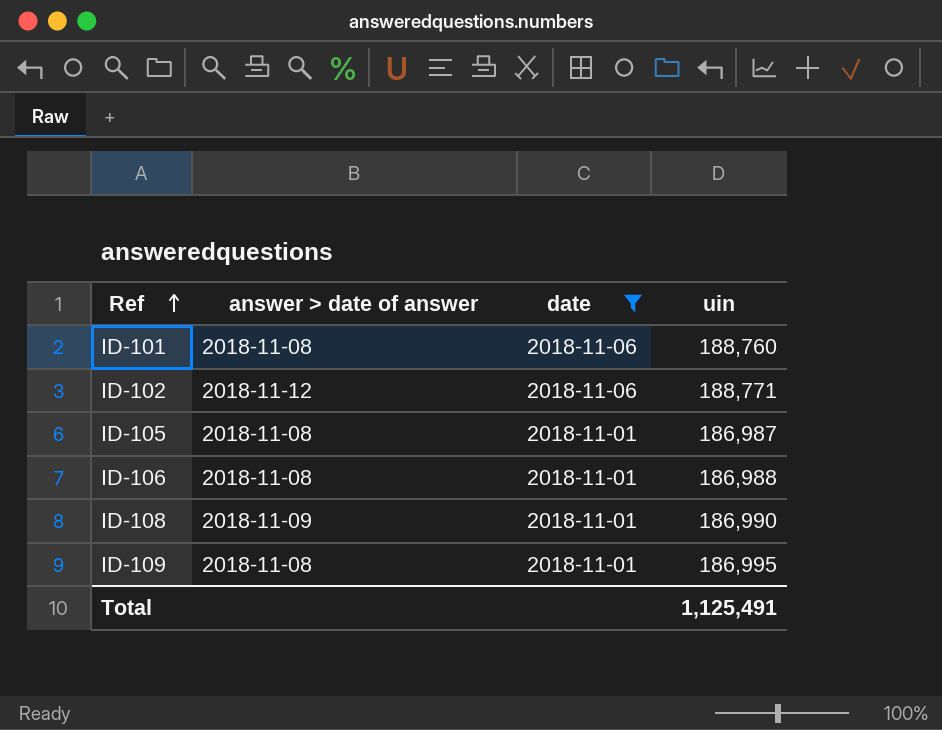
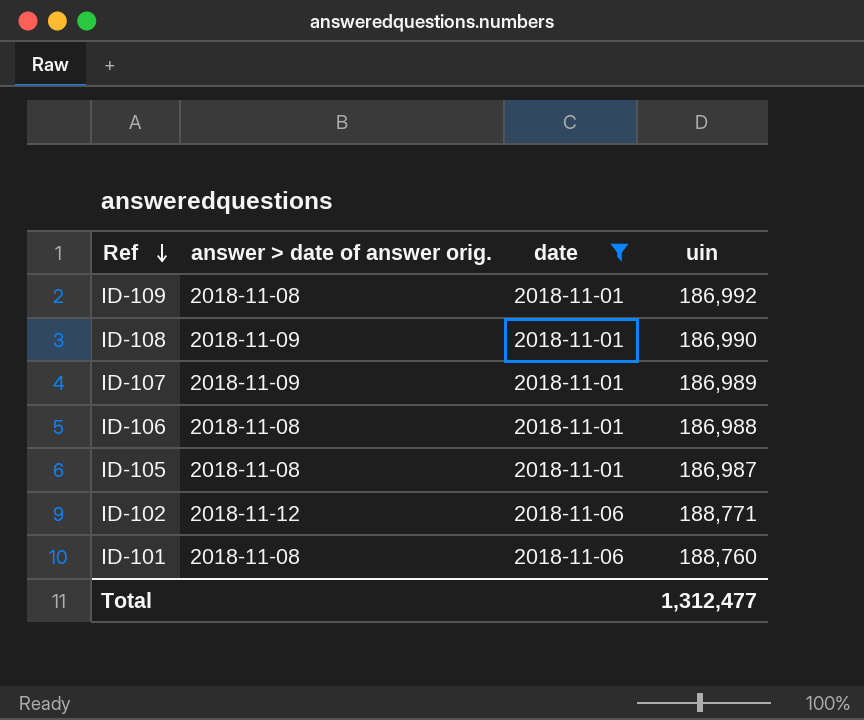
row order: Ref ascending -> Ref descending
column name: answer > date of answer -> answer > date of answer orig.
ID-109 | uin: 186,995 -> 186,992
row ID-107: none -> 2018-11-09 | 2018-11-01 | 186,989
Total | uin: 1,125,491 -> 1,312,477

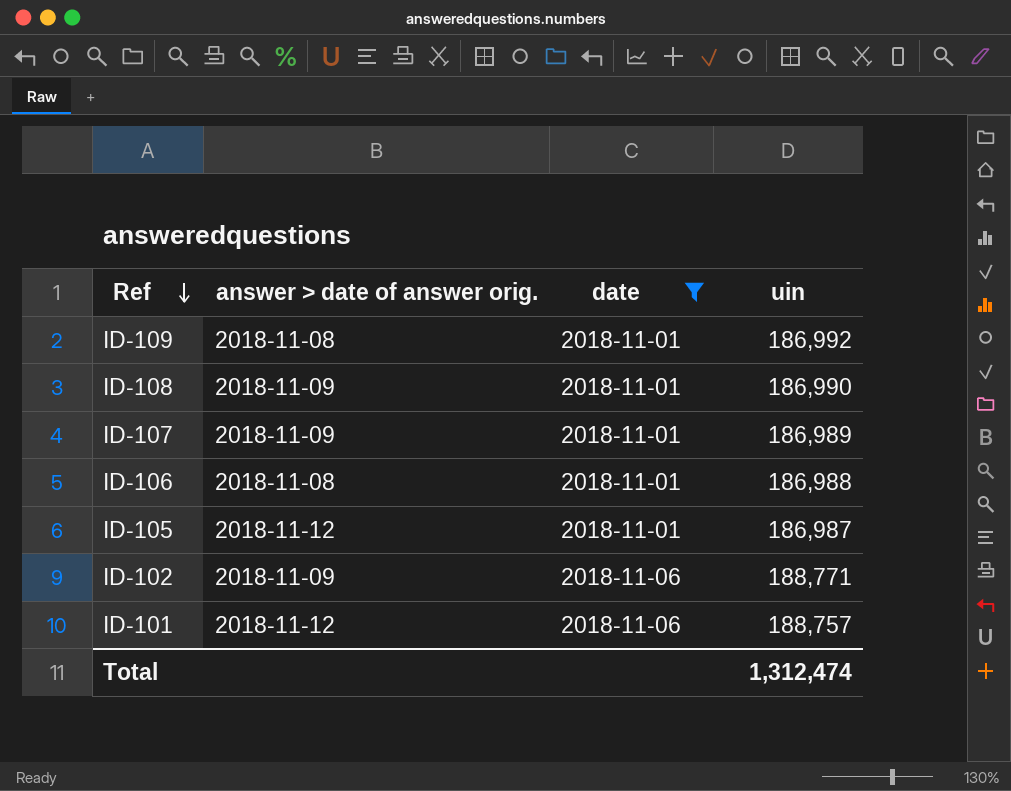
ID-105 | answer > date of answer orig.: 2018-11-08 -> 2018-11-12
ID-102 | answer > date of answer orig.: 2018-11-12 -> 2018-11-09
ID-101 | answer > date of answer orig.: 2018-11-08 -> 2018-11-12
ID-101 | uin: 188,760 -> 188,757
Total | uin: 1,312,477 -> 1,312,474

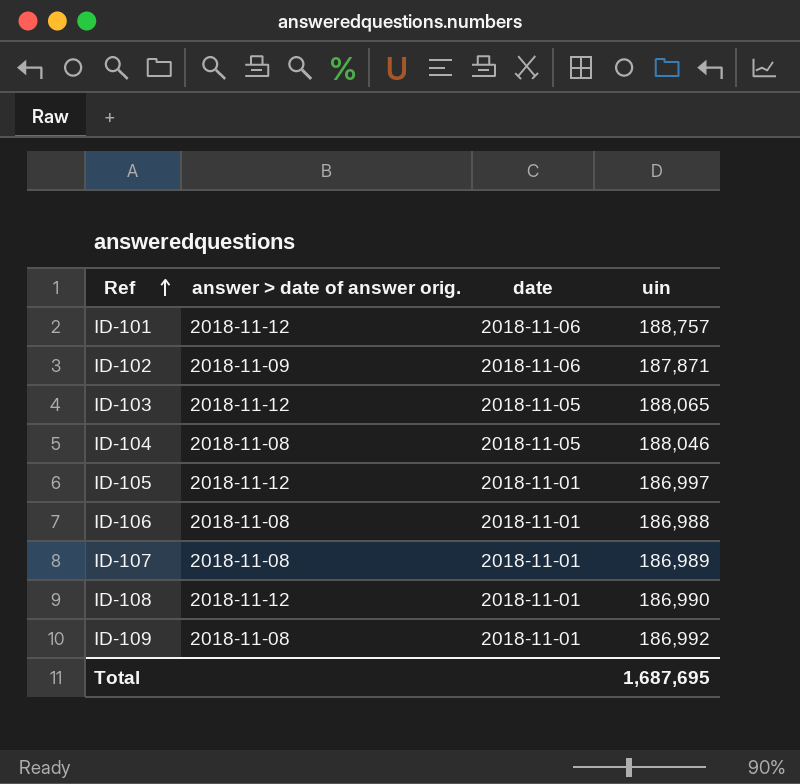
filter: date != 2018-11-05 -> none
row order: Ref descending -> Ref ascending
ID-102 | uin: 188,771 -> 187,871
ID-105 | uin: 186,987 -> 186,997
ID-107 | answer > date of answer orig.: 2018-11-09 -> 2018-11-08
ID-108 | answer > date of answer orig.: 2018-11-09 -> 2018-11-12
Total | uin: 1,312,474 -> 1,687,695

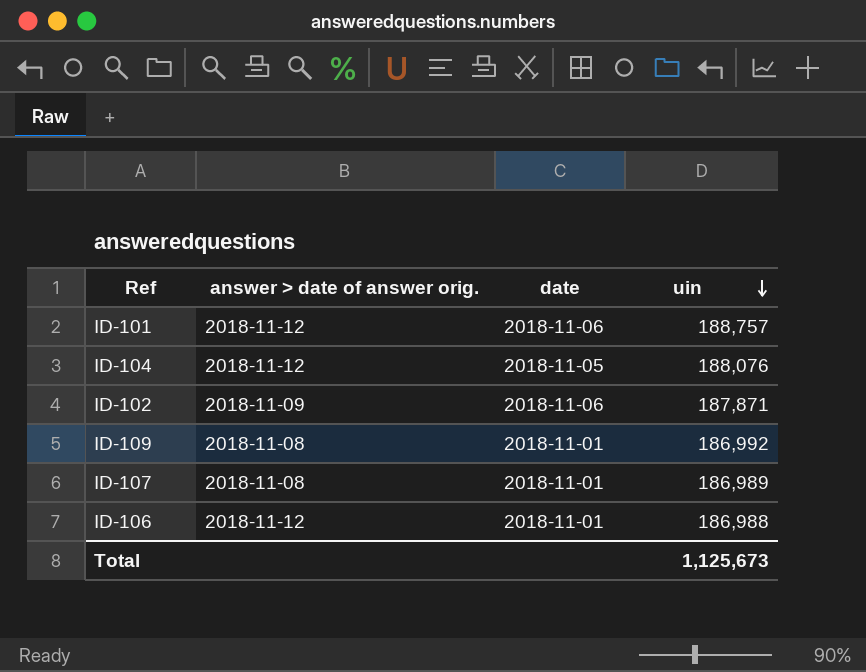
row order: Ref ascending -> uin descending
row ID-103: 2018-11-12 | 2018-11-05 | 188,065 -> none
row ID-105: 2018-11-12 | 2018-11-01 | 186,997 -> none
row ID-108: 2018-11-12 | 2018-11-01 | 186,990 -> none
ID-104 | answer > date of answer orig.: 2018-11-08 -> 2018-11-12
ID-104 | uin: 188,046 -> 188,076
ID-106 | answer > date of answer orig.: 2018-11-08 -> 2018-11-12
Total | uin: 1,687,695 -> 1,125,673

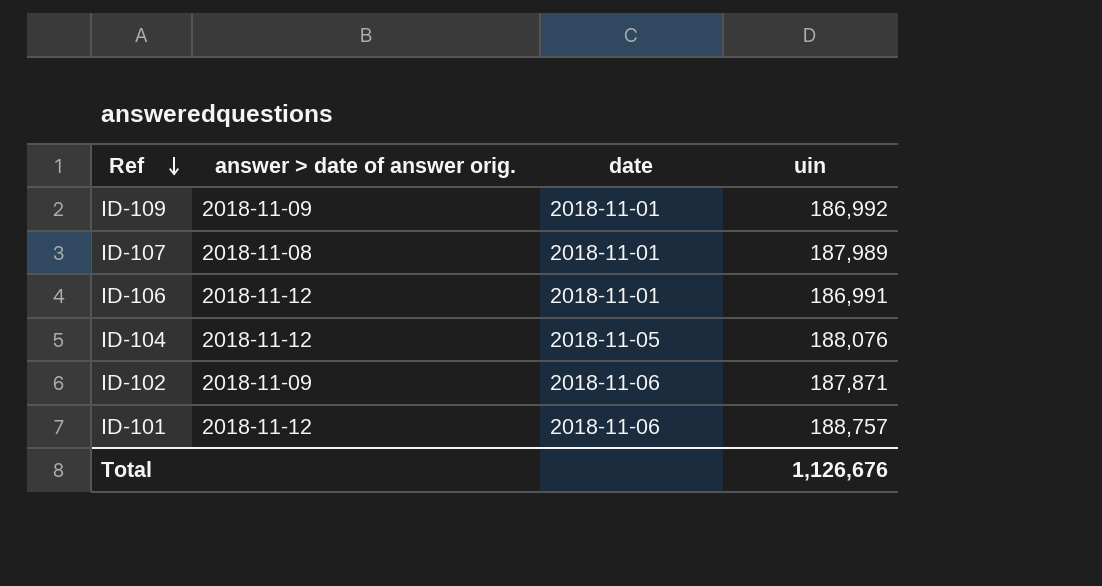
row order: uin descending -> Ref descending
ID-109 | answer > date of answer orig.: 2018-11-08 -> 2018-11-09
ID-107 | uin: 186,989 -> 187,989
ID-106 | uin: 186,988 -> 186,991
Total | uin: 1,125,673 -> 1,126,676

